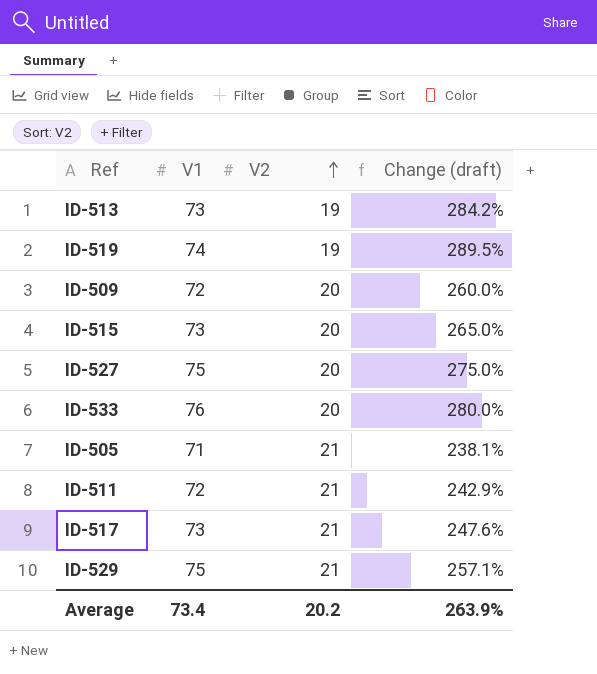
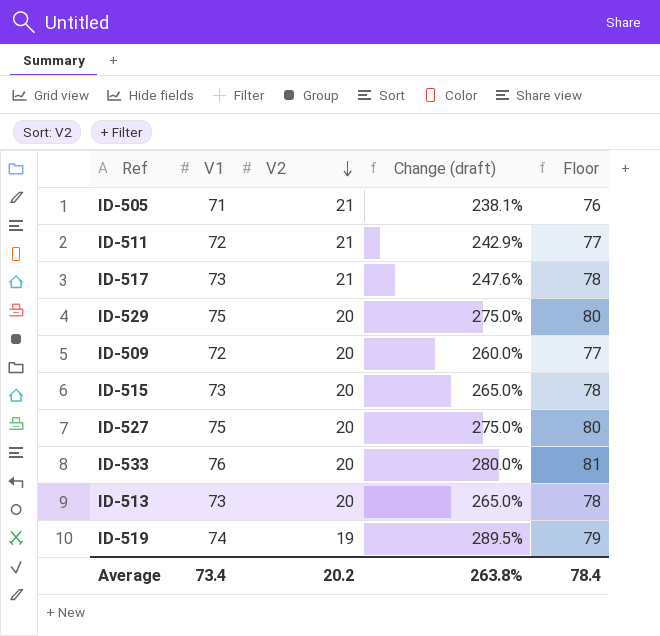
row order: V2 ascending -> V2 descending
column Floor | formula: none -> [V1] + 5
ID-529 | V2: 21 -> 20
ID-529 | Change (draft): 257.1% -> 275.0%
ID-513 | V2: 19 -> 20
ID-513 | Change (draft): 284.2% -> 265.0%
Average | Change (draft): 263.9% -> 263.8%

